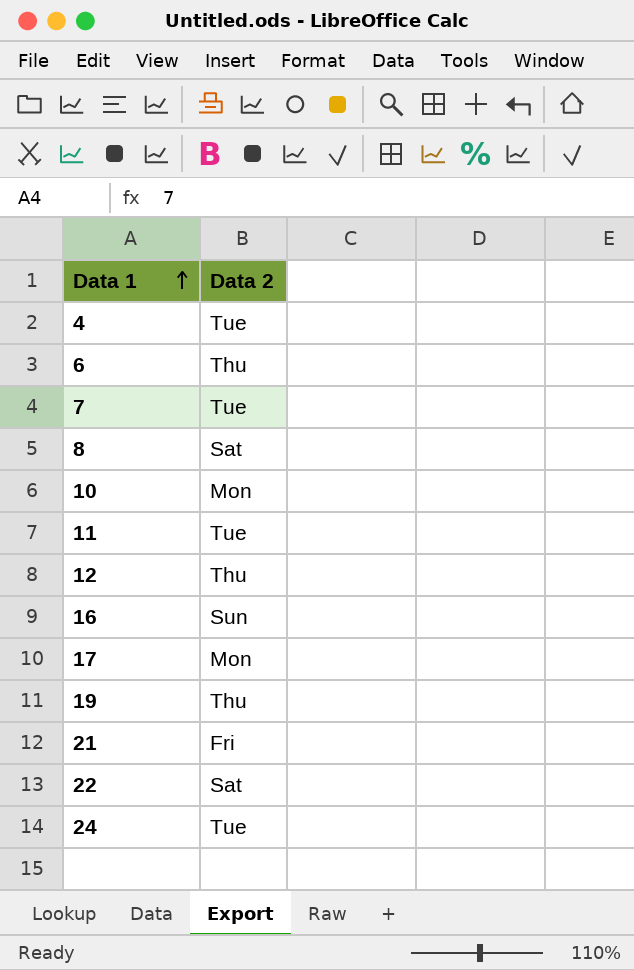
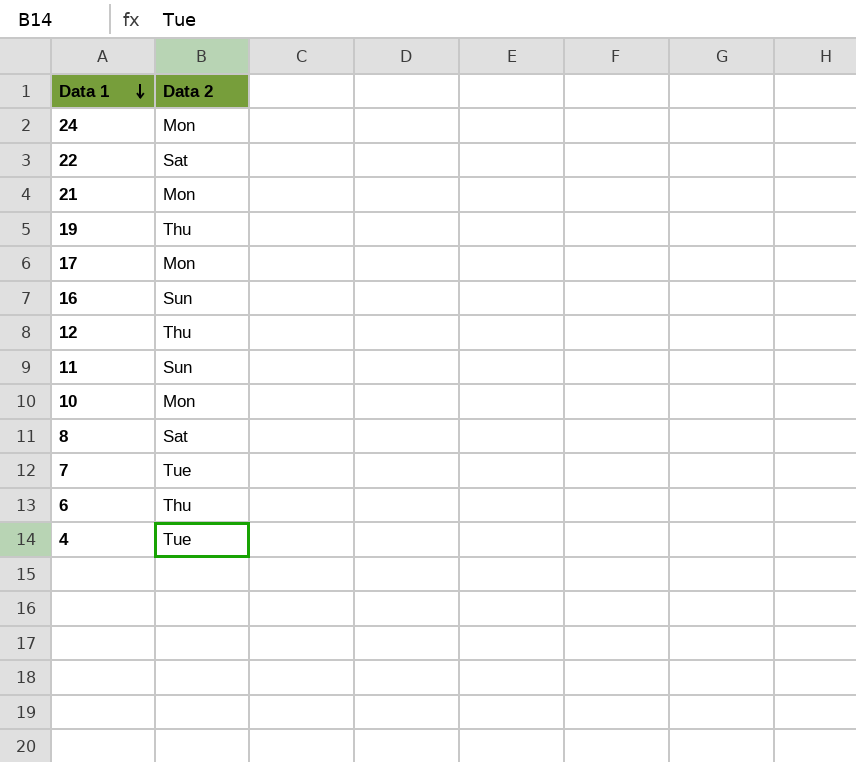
row order: Data 1 ascending -> Data 1 descending
24 | Data 2: Tue -> Mon
21 | Data 2: Fri -> Mon
11 | Data 2: Tue -> Sun

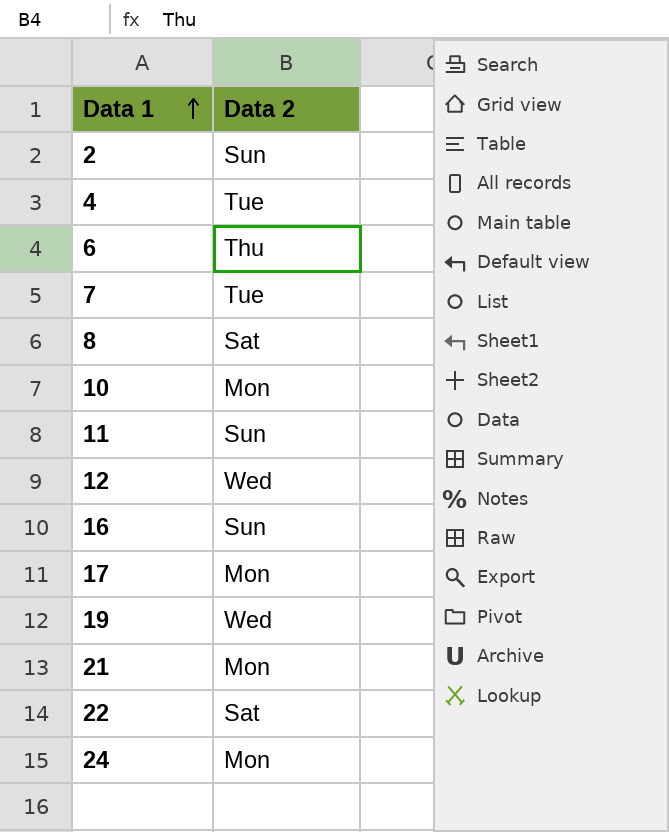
row order: Data 1 descending -> Data 1 ascending
row 2: none -> Sun
12 | Data 2: Thu -> Wed
19 | Data 2: Thu -> Wed

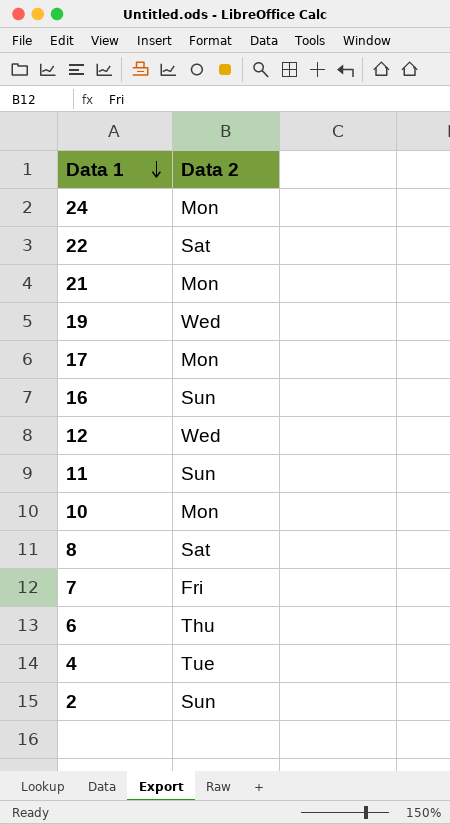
row order: Data 1 ascending -> Data 1 descending
7 | Data 2: Tue -> Fri

